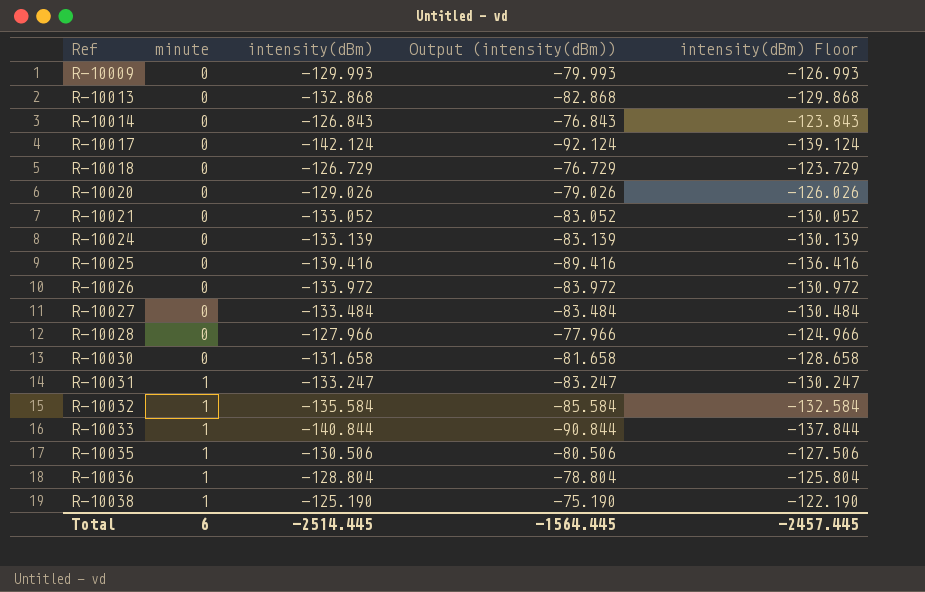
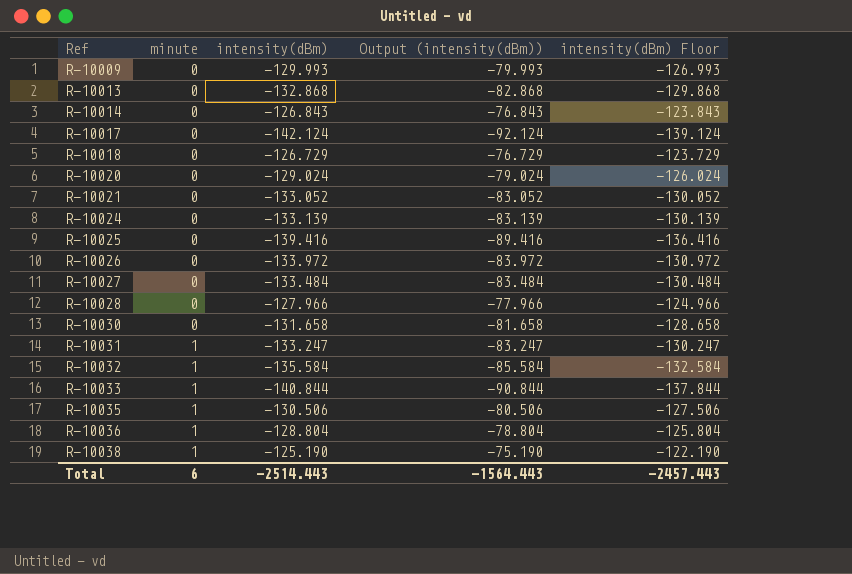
R-10020 | intensity(dBm): -129.026 -> -129.024
R-10020 | Output (intensity(dBm)): -79.026 -> -79.024
R-10020 | intensity(dBm) Floor: -126.026 -> -126.024
Total | intensity(dBm): -2514.445 -> -2514.443
Total | Output (intensity(dBm)): -1564.445 -> -1564.443
Total | intensity(dBm) Floor: -2457.445 -> -2457.443

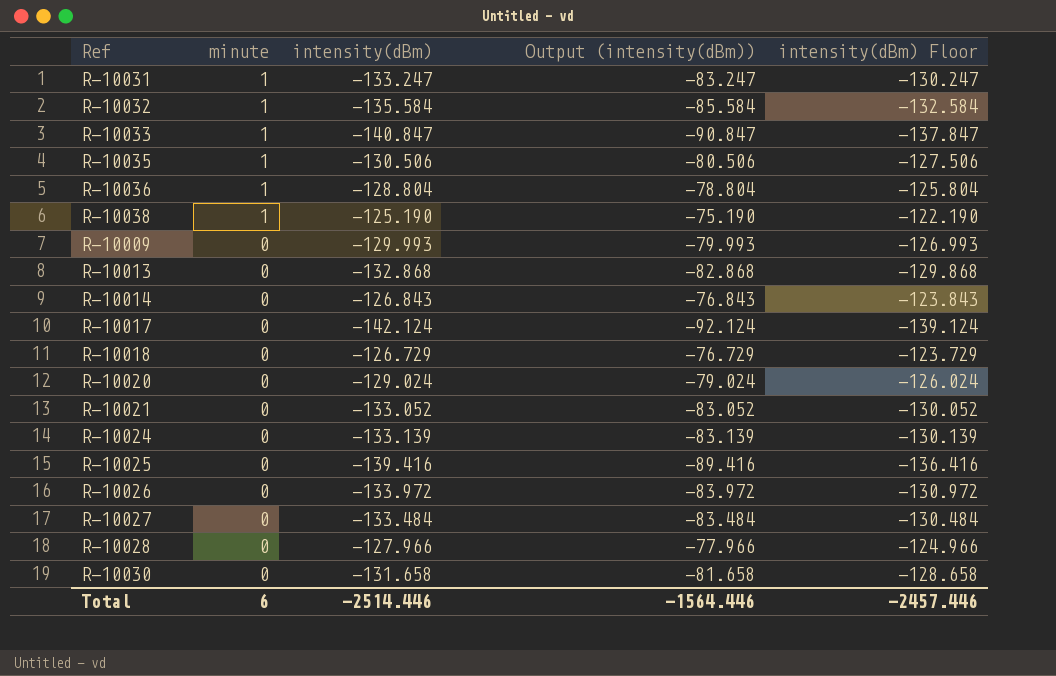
row order: Ref ascending -> minute descending
R-10033 | intensity(dBm): -140.844 -> -140.847
R-10033 | Output (intensity(dBm)): -90.844 -> -90.847
R-10033 | intensity(dBm) Floor: -137.844 -> -137.847
Total | intensity(dBm): -2514.443 -> -2514.446
Total | Output (intensity(dBm)): -1564.443 -> -1564.446
Total | intensity(dBm) Floor: -2457.443 -> -2457.446

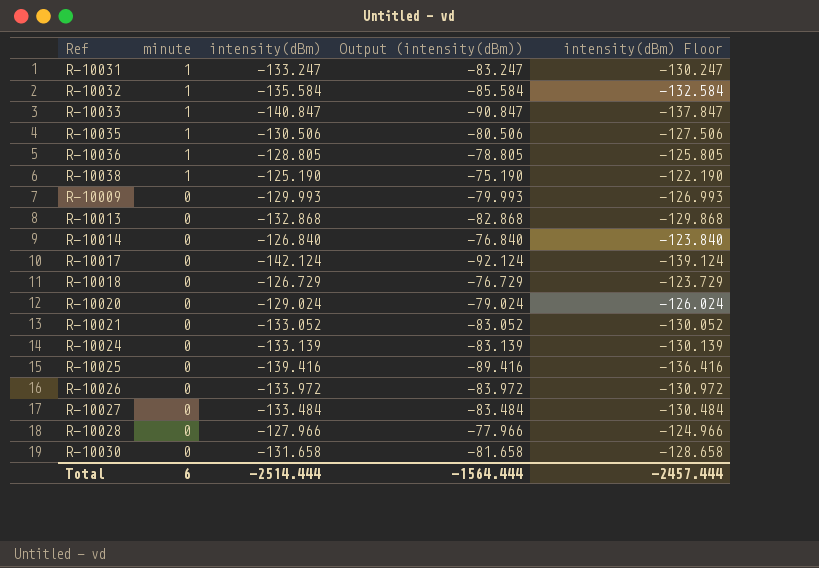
R-10036 | intensity(dBm): -128.804 -> -128.805
R-10036 | Output (intensity(dBm)): -78.804 -> -78.805
R-10036 | intensity(dBm) Floor: -125.804 -> -125.805
R-10014 | intensity(dBm): -126.843 -> -126.840
R-10014 | Output (intensity(dBm)): -76.843 -> -76.840
R-10014 | intensity(dBm) Floor: -123.843 -> -123.840
Total | intensity(dBm): -2514.446 -> -2514.444
Total | Output (intensity(dBm)): -1564.446 -> -1564.444
Total | intensity(dBm) Floor: -2457.446 -> -2457.444

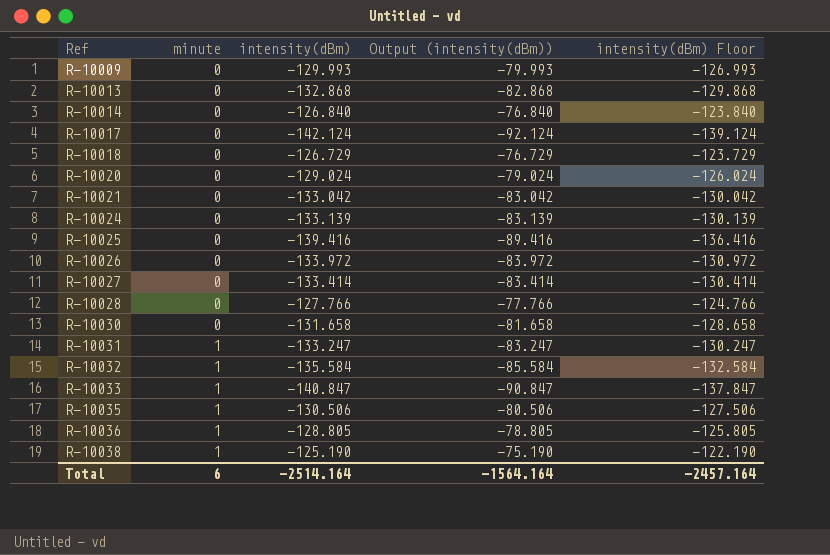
row order: minute descending -> Ref ascending
R-10021 | intensity(dBm): -133.052 -> -133.042
R-10021 | Output (intensity(dBm)): -83.052 -> -83.042
R-10021 | intensity(dBm) Floor: -130.052 -> -130.042
R-10027 | intensity(dBm): -133.484 -> -133.414
R-10027 | Output (intensity(dBm)): -83.484 -> -83.414
R-10027 | intensity(dBm) Floor: -130.484 -> -130.414
R-10028 | intensity(dBm): -127.966 -> -127.766
R-10028 | Output (intensity(dBm)): -77.966 -> -77.766
R-10028 | intensity(dBm) Floor: -124.966 -> -124.766
Total | intensity(dBm): -2514.444 -> -2514.164
Total | Output (intensity(dBm)): -1564.444 -> -1564.164
Total | intensity(dBm) Floor: -2457.444 -> -2457.164

